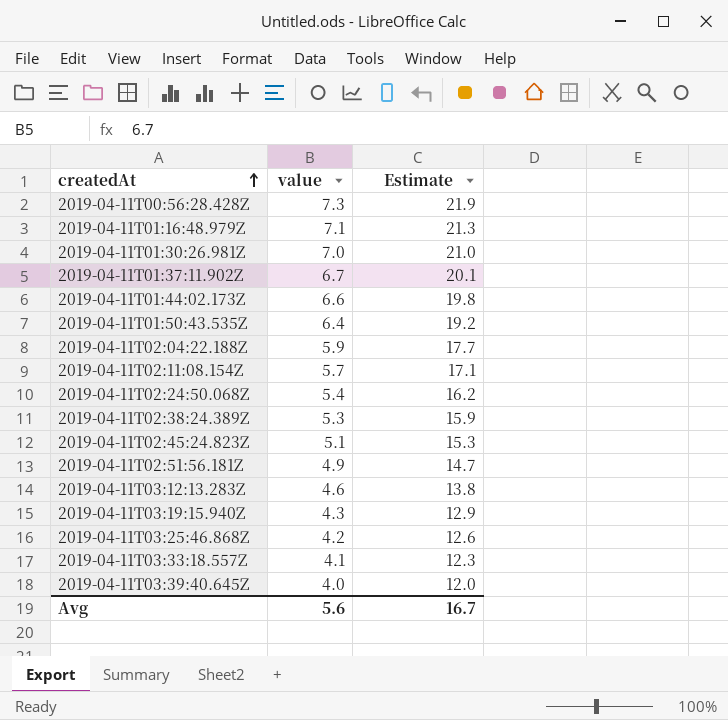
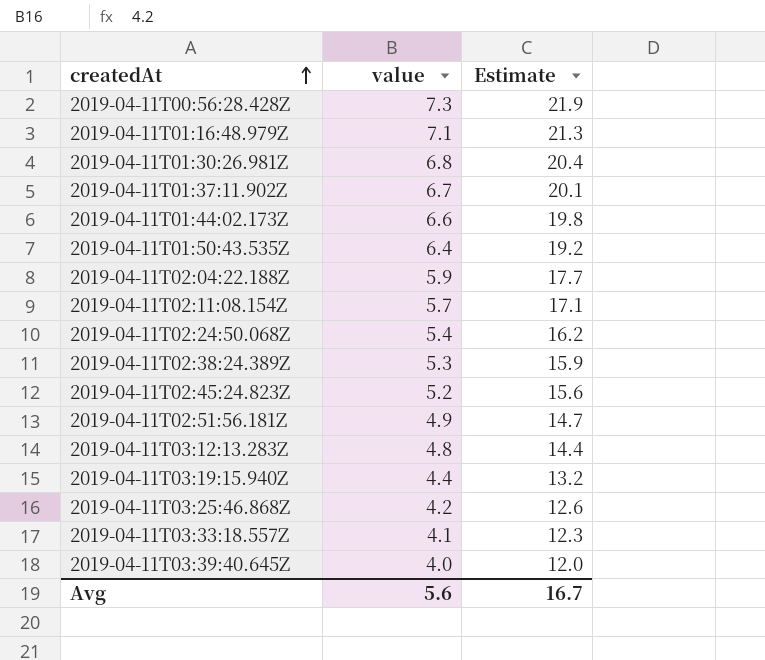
2019-04-11T01:30:26.981Z | value: 7.0 -> 6.8
2019-04-11T01:30:26.981Z | Estimate: 21.0 -> 20.4
2019-04-11T02:45:24.823Z | value: 5.1 -> 5.2
2019-04-11T02:45:24.823Z | Estimate: 15.3 -> 15.6
2019-04-11T03:12:13.283Z | value: 4.6 -> 4.8
2019-04-11T03:12:13.283Z | Estimate: 13.8 -> 14.4
2019-04-11T03:19:15.940Z | value: 4.3 -> 4.4
2019-04-11T03:19:15.940Z | Estimate: 12.9 -> 13.2

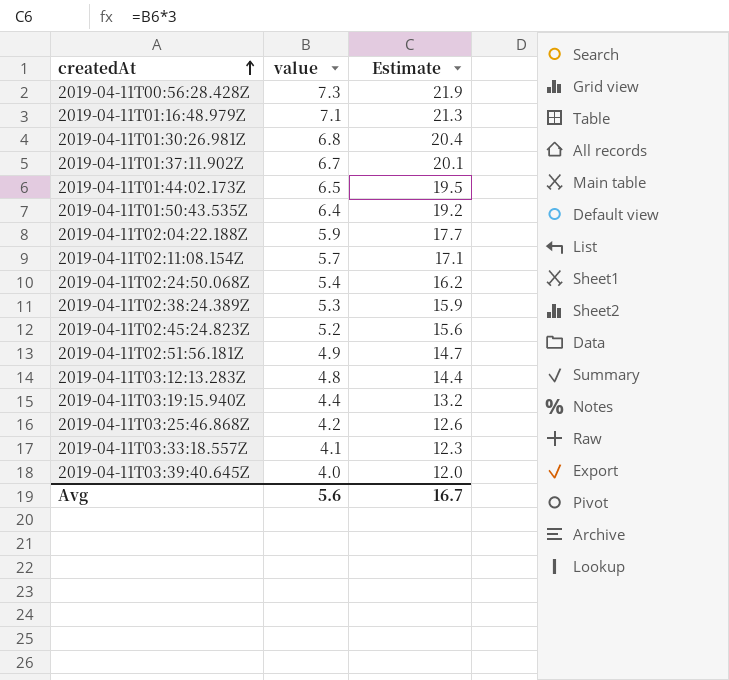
2019-04-11T01:44:02.173Z | value: 6.6 -> 6.5
2019-04-11T01:44:02.173Z | Estimate: 19.8 -> 19.5

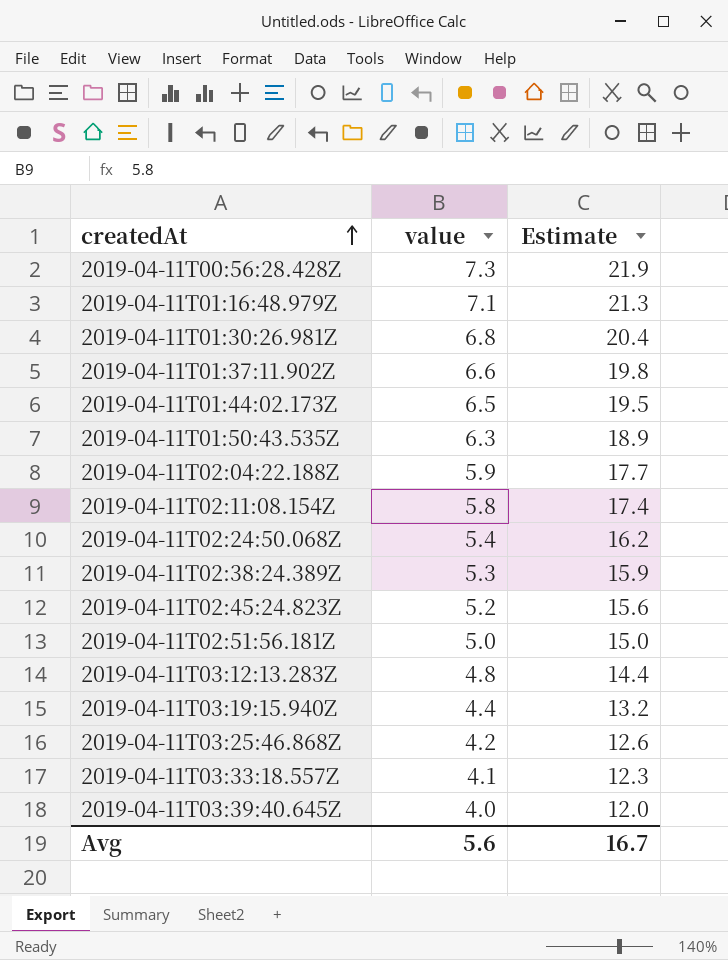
2019-04-11T01:37:11.902Z | value: 6.7 -> 6.6
2019-04-11T01:37:11.902Z | Estimate: 20.1 -> 19.8
2019-04-11T01:50:43.535Z | value: 6.4 -> 6.3
2019-04-11T01:50:43.535Z | Estimate: 19.2 -> 18.9
2019-04-11T02:11:08.154Z | value: 5.7 -> 5.8
2019-04-11T02:11:08.154Z | Estimate: 17.1 -> 17.4
2019-04-11T02:51:56.181Z | value: 4.9 -> 5.0
2019-04-11T02:51:56.181Z | Estimate: 14.7 -> 15.0

